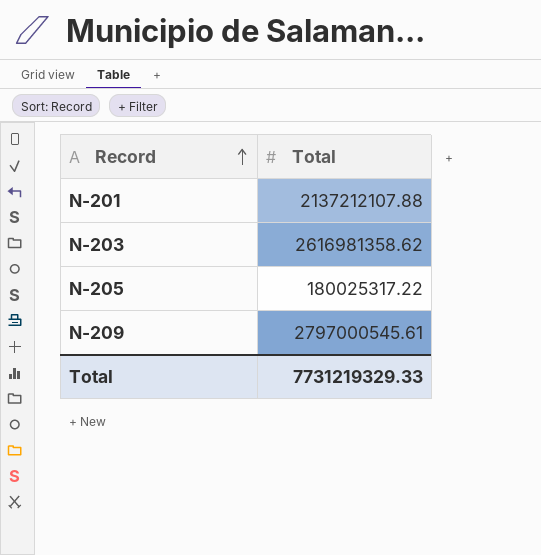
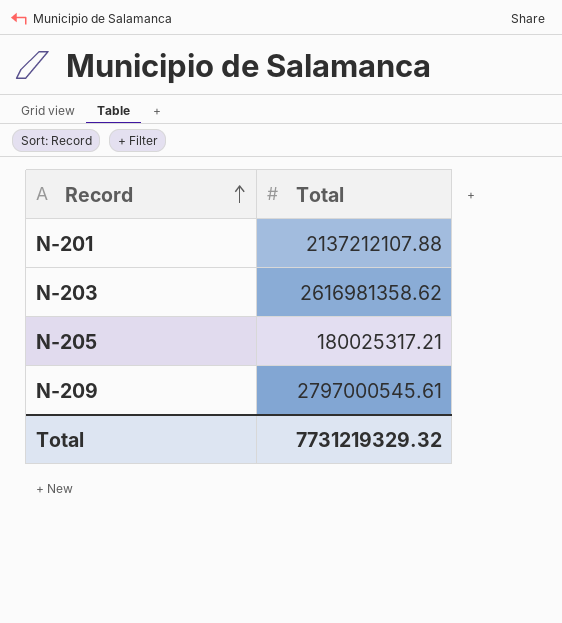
N-205 | Total: 180025317.22 -> 180025317.21
Total | Total: 7731219329.33 -> 7731219329.32

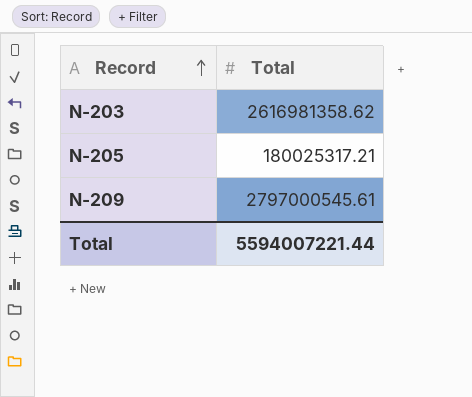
row N-201: 2137212107.88 -> none
Total | Total: 7731219329.32 -> 5594007221.44

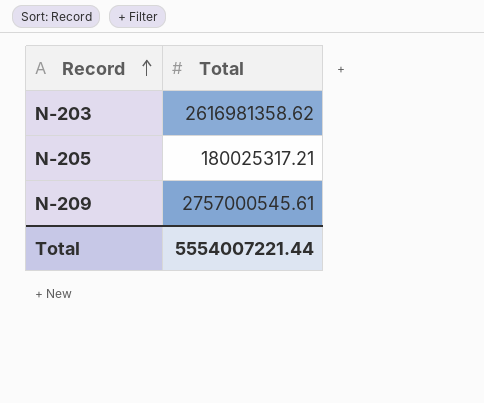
N-209 | Total: 2797000545.61 -> 2757000545.61
Total | Total: 5594007221.44 -> 5554007221.44

